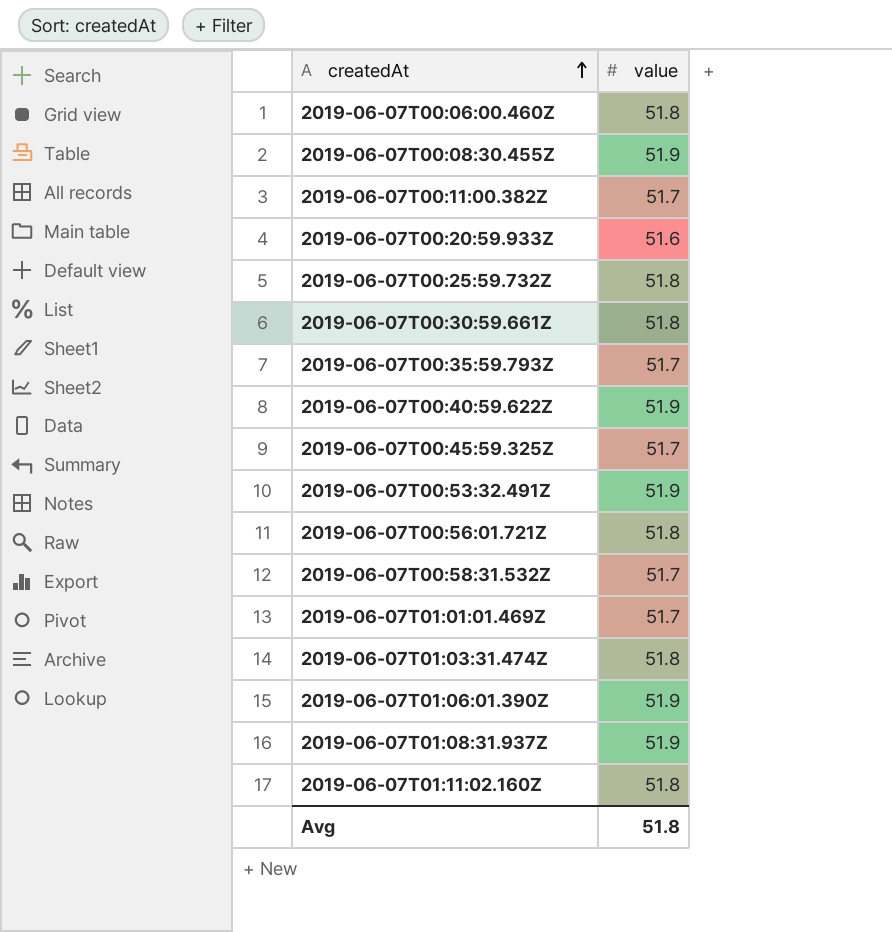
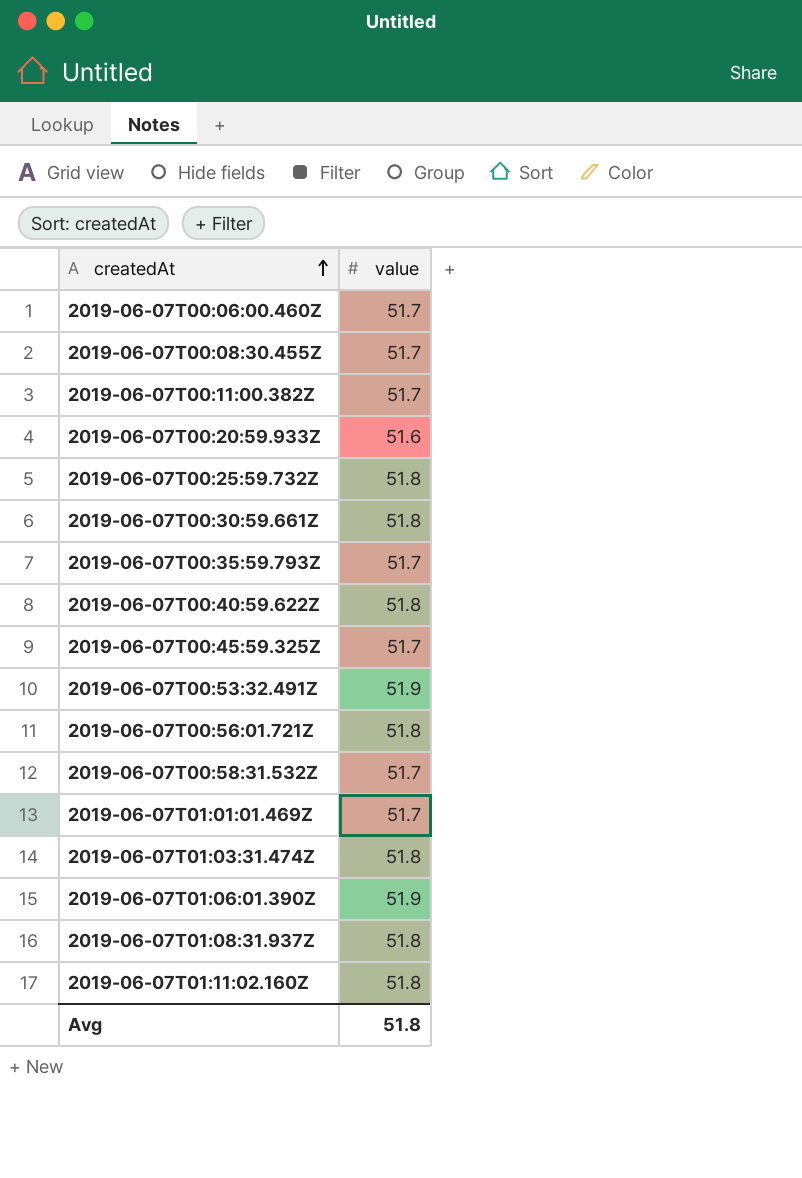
2019-06-07T00:06:00.460Z | value: 51.8 -> 51.7
2019-06-07T00:08:30.455Z | value: 51.9 -> 51.7
2019-06-07T00:40:59.622Z | value: 51.9 -> 51.8
2019-06-07T01:08:31.937Z | value: 51.9 -> 51.8

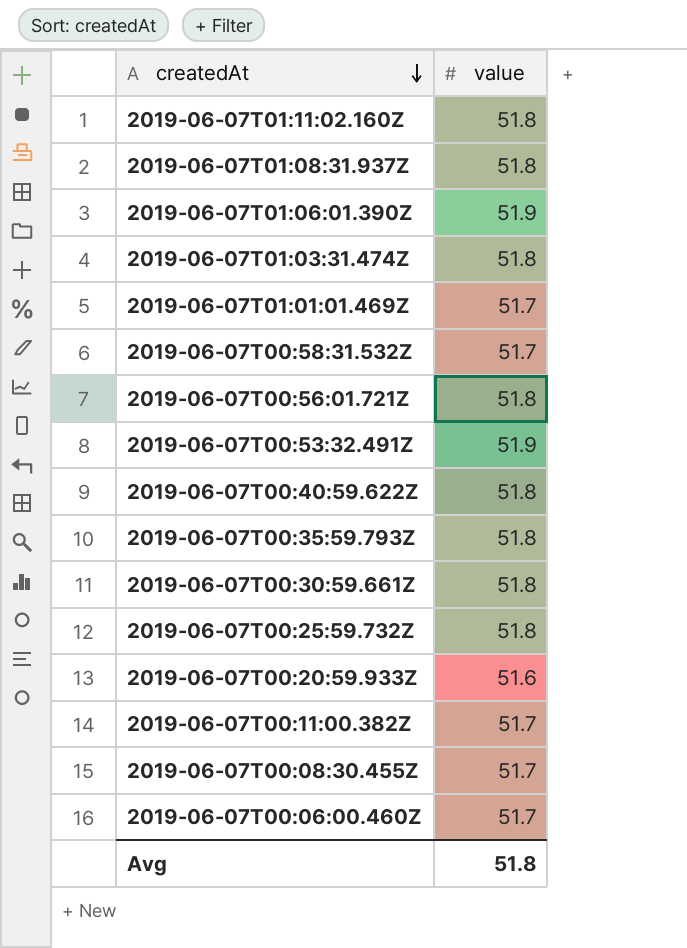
row order: createdAt ascending -> createdAt descending
row 2019-06-07T00:45:59.325Z: 51.7 -> none
2019-06-07T00:35:59.793Z | value: 51.7 -> 51.8

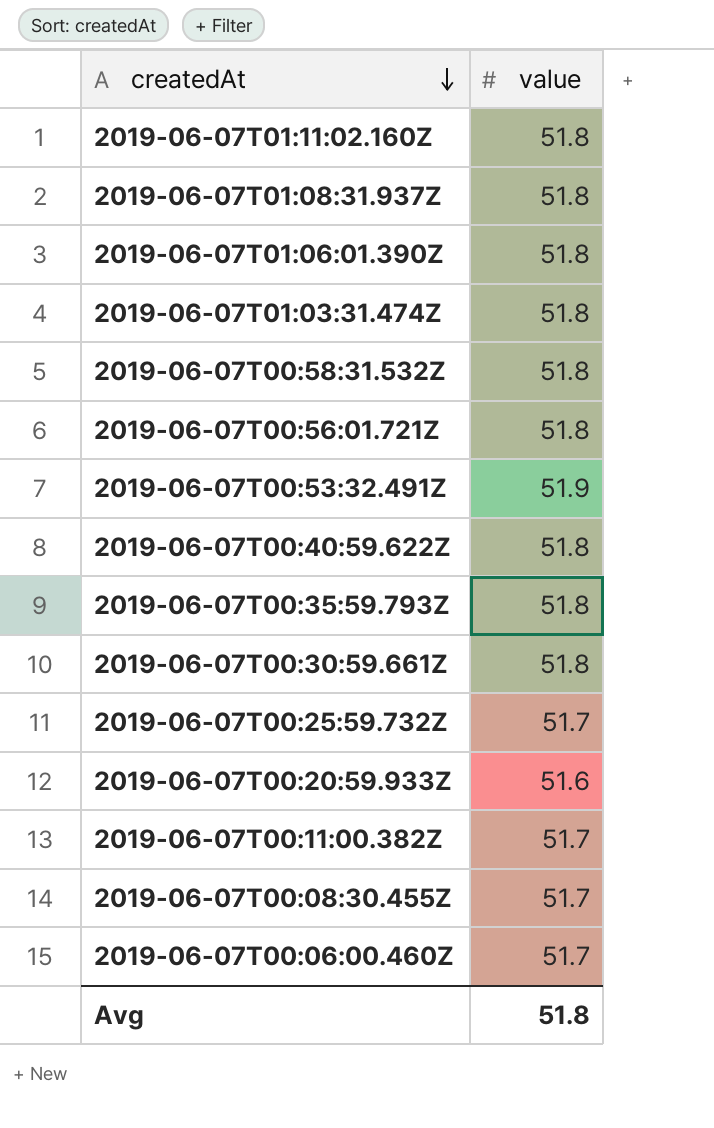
row 2019-06-07T01:01:01.469Z: 51.7 -> none
2019-06-07T01:06:01.390Z | value: 51.9 -> 51.8
2019-06-07T00:58:31.532Z | value: 51.7 -> 51.8
2019-06-07T00:25:59.732Z | value: 51.8 -> 51.7

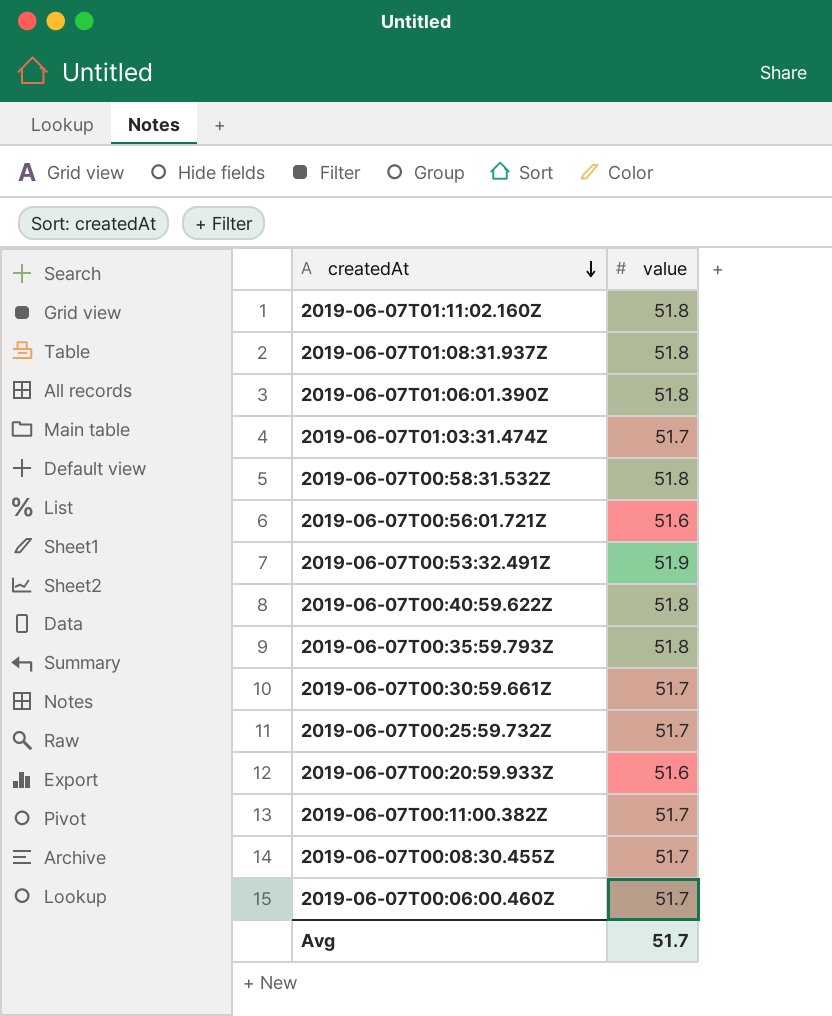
2019-06-07T01:03:31.474Z | value: 51.8 -> 51.7
2019-06-07T00:56:01.721Z | value: 51.8 -> 51.6
2019-06-07T00:30:59.661Z | value: 51.8 -> 51.7
Avg | value: 51.8 -> 51.7

